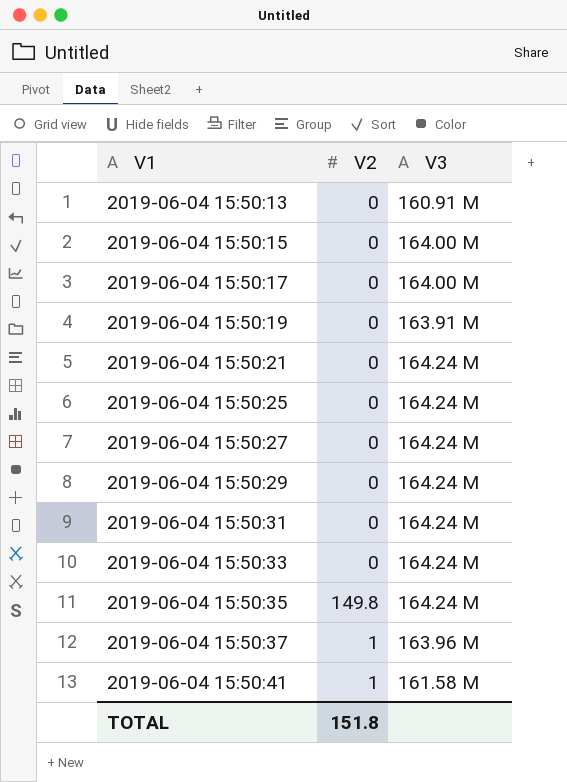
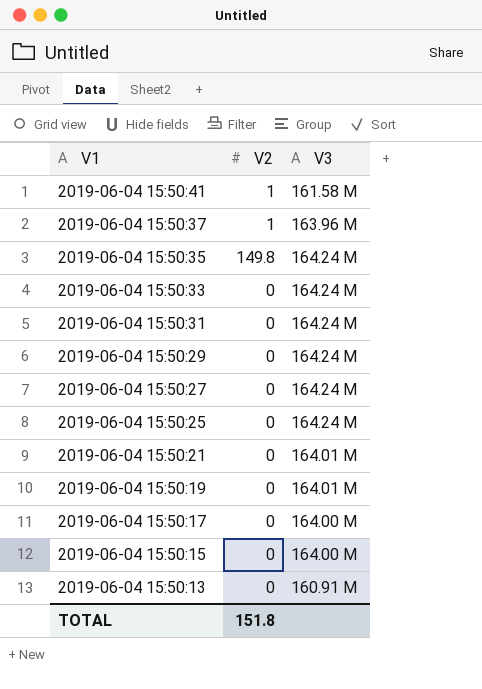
row order: V1 ascending -> V1 descending
2019-06-04 15:50:21 | V3: 164.24 M -> 164.01 M
2019-06-04 15:50:19 | V3: 163.91 M -> 164.01 M

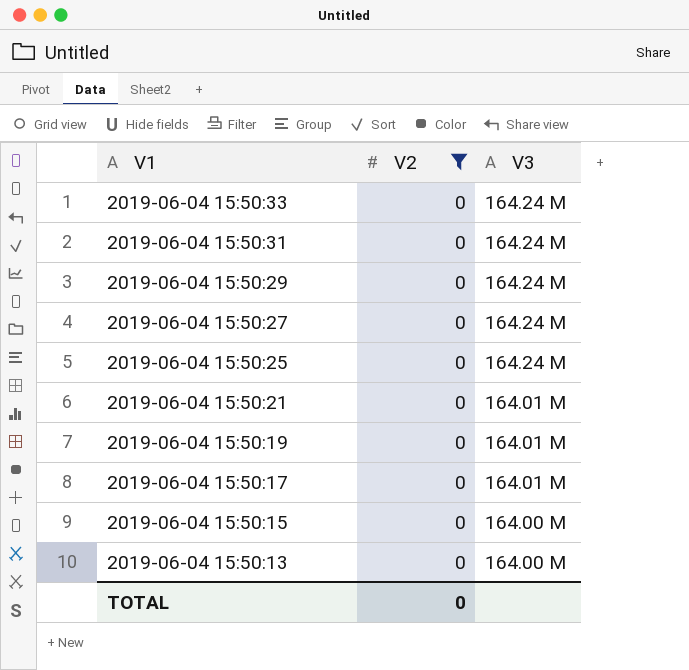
filter: none -> V2 = 0
2019-06-04 15:50:17 | V3: 164.00 M -> 164.01 M
2019-06-04 15:50:13 | V3: 160.91 M -> 164.00 M
TOTAL | V2: 151.8 -> 0

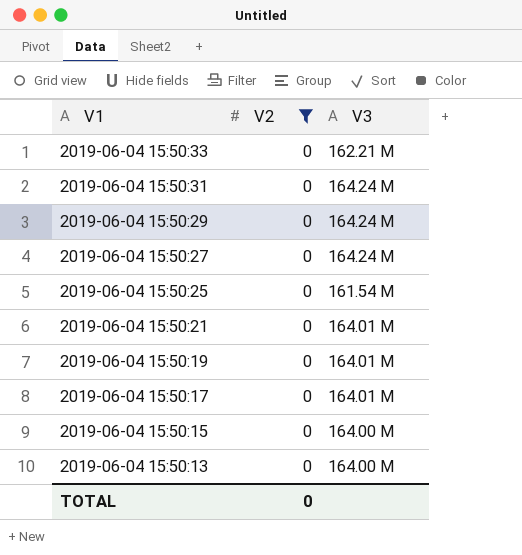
2019-06-04 15:50:33 | V3: 164.24 M -> 162.21 M
2019-06-04 15:50:25 | V3: 164.24 M -> 161.54 M

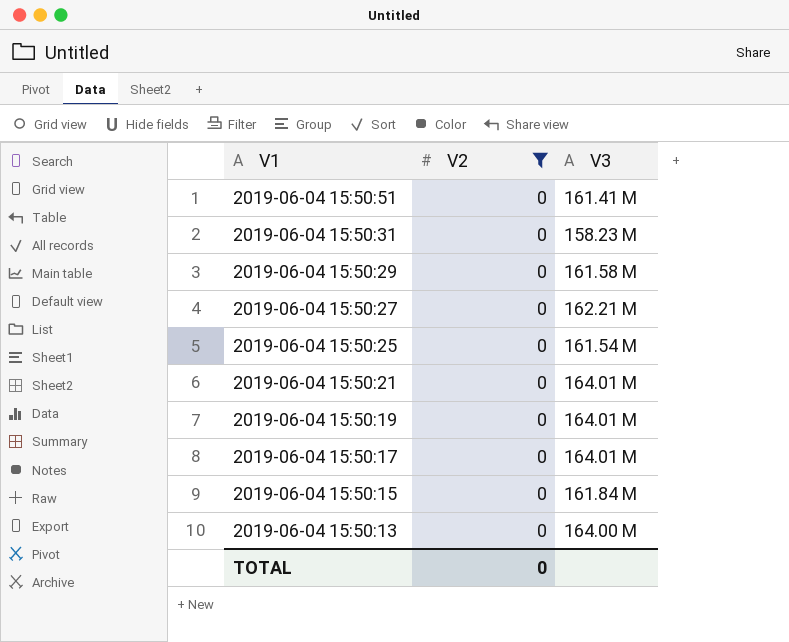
row 2019-06-04 15:50:33: 0 | 162.21 M -> none
row 2019-06-04 15:50:51: none -> 0 | 161.41 M
2019-06-04 15:50:31 | V3: 164.24 M -> 158.23 M
2019-06-04 15:50:29 | V3: 164.24 M -> 161.58 M
2019-06-04 15:50:27 | V3: 164.24 M -> 162.21 M
2019-06-04 15:50:15 | V3: 164.00 M -> 161.84 M

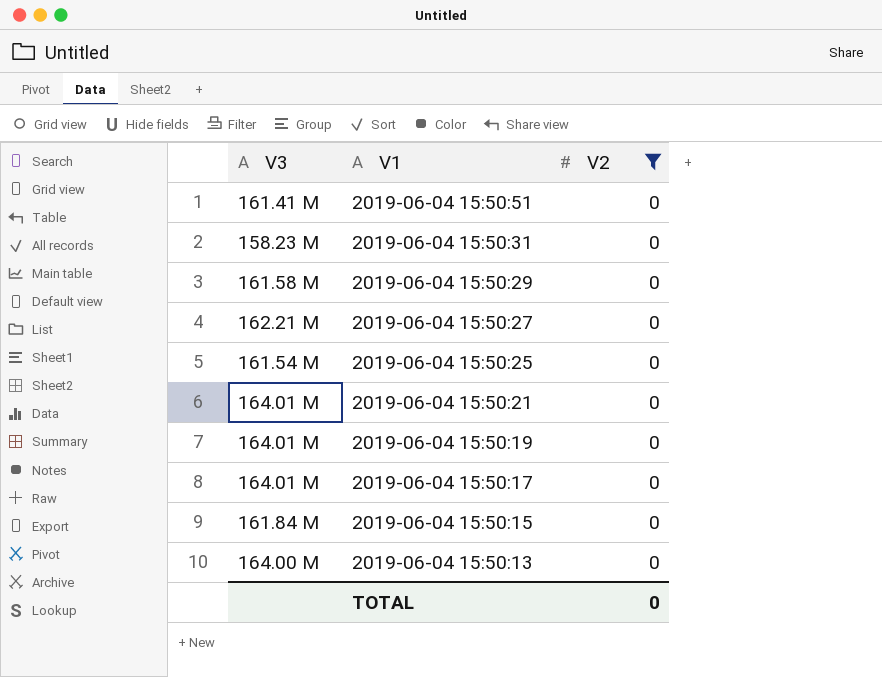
column V3 | position: 3 -> 1

